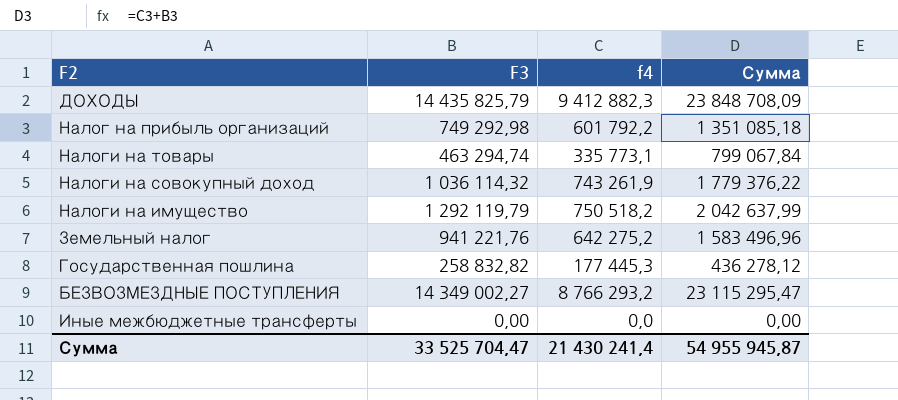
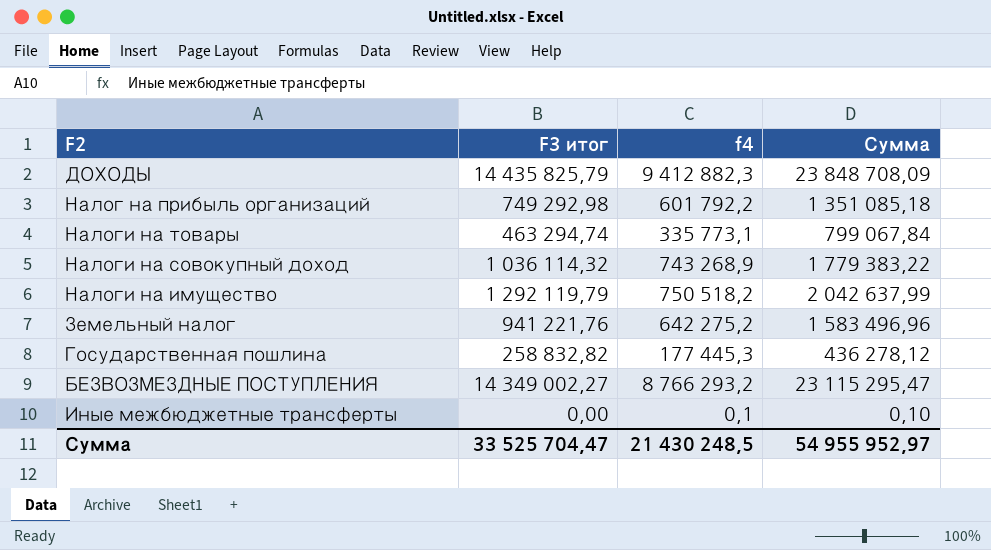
column name: F3 -> F3 итог
Налоги на совокупный доход | f4: 743 261,9 -> 743 268,9
Налоги на совокупный доход | Сумма: 1 779 376,22 -> 1 779 383,22
Иные межбюджетные трансферты | f4: 0,0 -> 0,1
Иные межбюджетные трансферты | Сумма: 0,00 -> 0,10
Сумма | f4: 21 430 241,4 -> 21 430 248,5
Сумма | Сумма: 54 955 945,87 -> 54 955 952,97

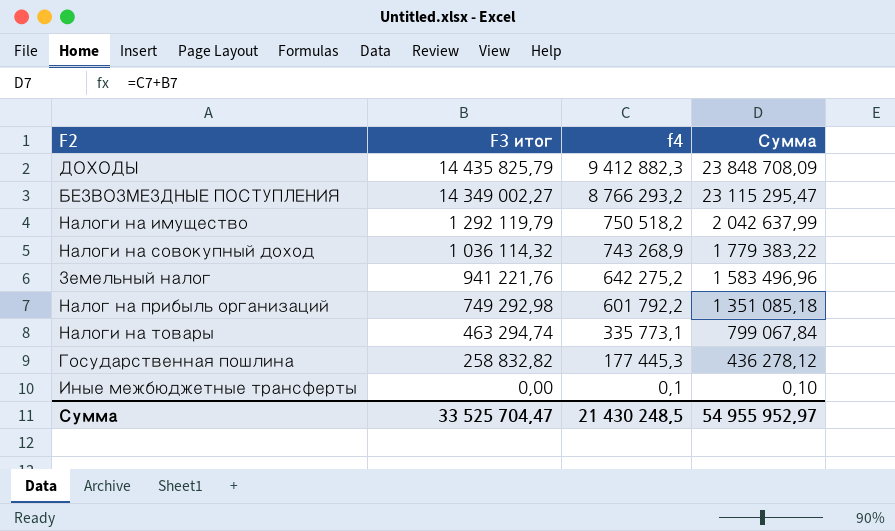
row order: none -> F3 итог descending

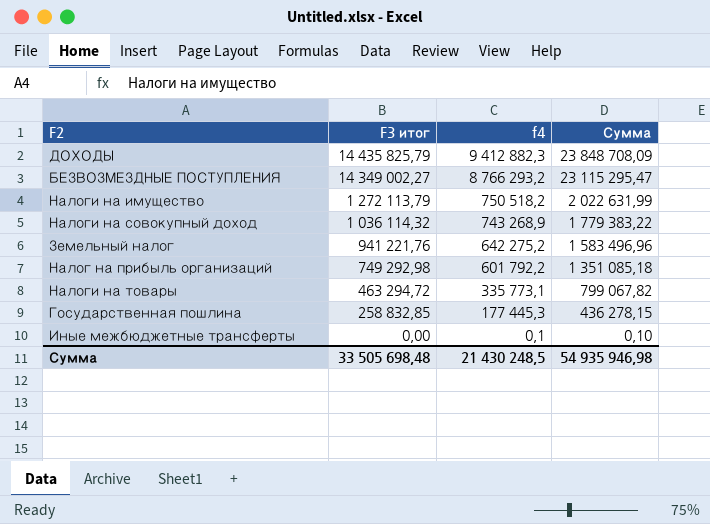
Налоги на имущество | F3 итог: 1 292 119,79 -> 1 272 113,79
Налоги на имущество | Сумма: 2 042 637,99 -> 2 022 631,99
Налоги на товары | F3 итог: 463 294,74 -> 463 294,72
Налоги на товары | Сумма: 799 067,84 -> 799 067,82
Государственная пошлина | F3 итог: 258 832,82 -> 258 832,85
Государственная пошлина | Сумма: 436 278,12 -> 436 278,15
Сумма | F3 итог: 33 525 704,47 -> 33 505 698,48
Сумма | Сумма: 54 955 952,97 -> 54 935 946,98

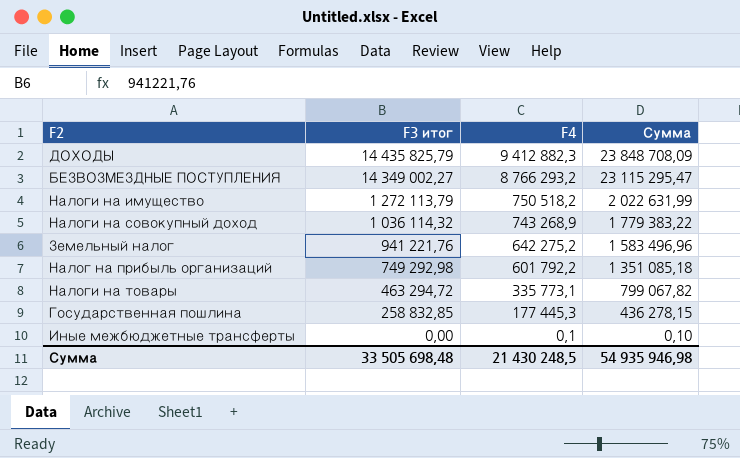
column name: f4 -> F4

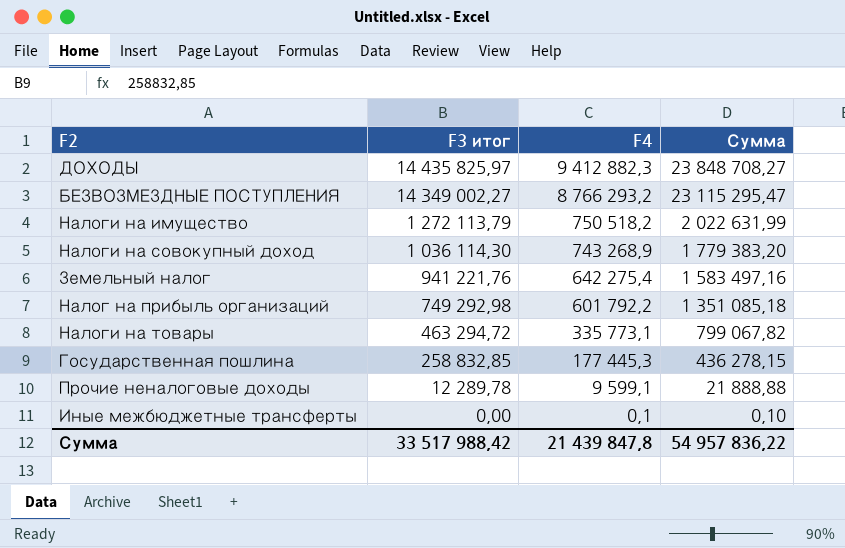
ДОХОДЫ | F3 итог: 14 435 825,79 -> 14 435 825,97
ДОХОДЫ | Сумма: 23 848 708,09 -> 23 848 708,27
Налоги на совокупный доход | F3 итог: 1 036 114,32 -> 1 036 114,30
Налоги на совокупный доход | Сумма: 1 779 383,22 -> 1 779 383,20
Земельный налог | F4: 642 275,2 -> 642 275,4
Земельный налог | Сумма: 1 583 496,96 -> 1 583 497,16
row Прочие неналоговые доходы: none -> 12 289,78 | 9 599,1 | 21 888,88
Сумма | F3 итог: 33 505 698,48 -> 33 517 988,42
Сумма | F4: 21 430 248,5 -> 21 439 847,8
Сумма | Сумма: 54 935 946,98 -> 54 957 836,22

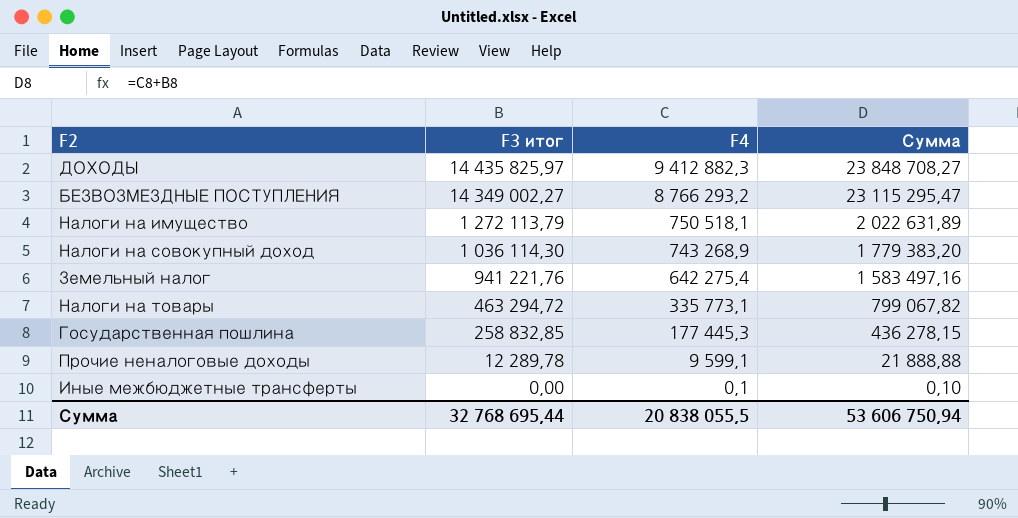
row Налог на прибыль организаций: 749 292,98 | 601 792,2 | 1 351 085,18 -> none
Налоги на имущество | F4: 750 518,2 -> 750 518,1
Налоги на имущество | Сумма: 2 022 631,99 -> 2 022 631,89
Сумма | F3 итог: 33 517 988,42 -> 32 768 695,44
Сумма | F4: 21 439 847,8 -> 20 838 055,5
Сумма | Сумма: 54 957 836,22 -> 53 606 750,94

